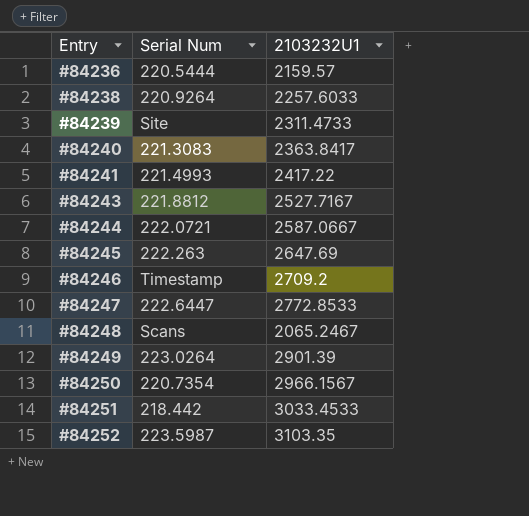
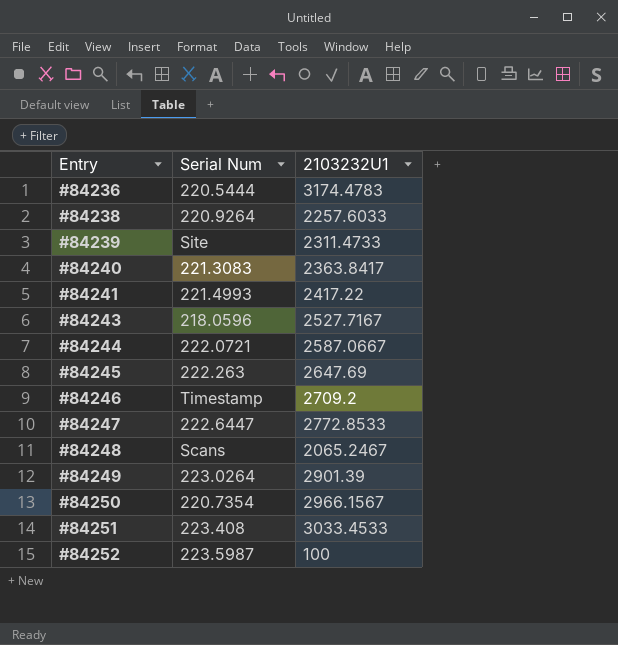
#84236 | 2103232U1: 2159.57 -> 3174.4783
#84243 | Serial Num: 221.8812 -> 218.0596
#84251 | Serial Num: 218.442 -> 223.408
#84252 | 2103232U1: 3103.35 -> 100

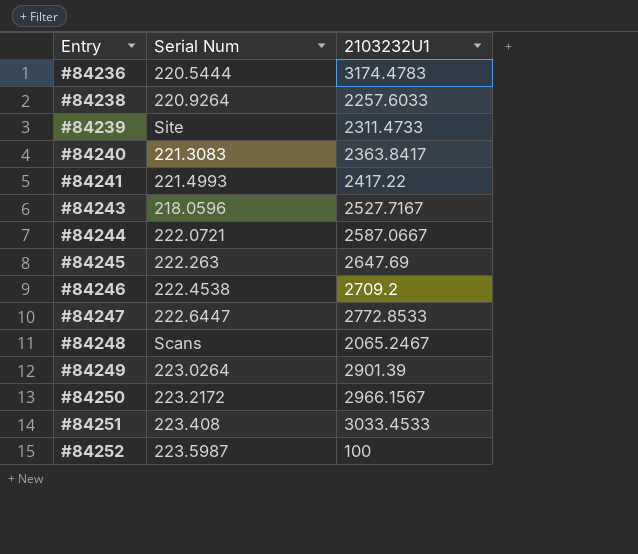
#84246 | Serial Num: Timestamp -> 222.4538
#84250 | Serial Num: 220.7354 -> 223.2172

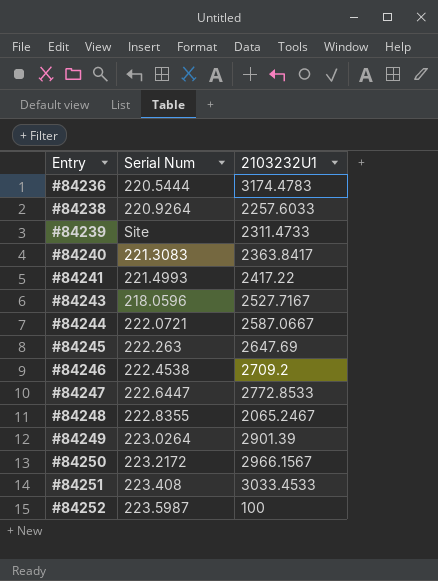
#84248 | Serial Num: Scans -> 222.8355

